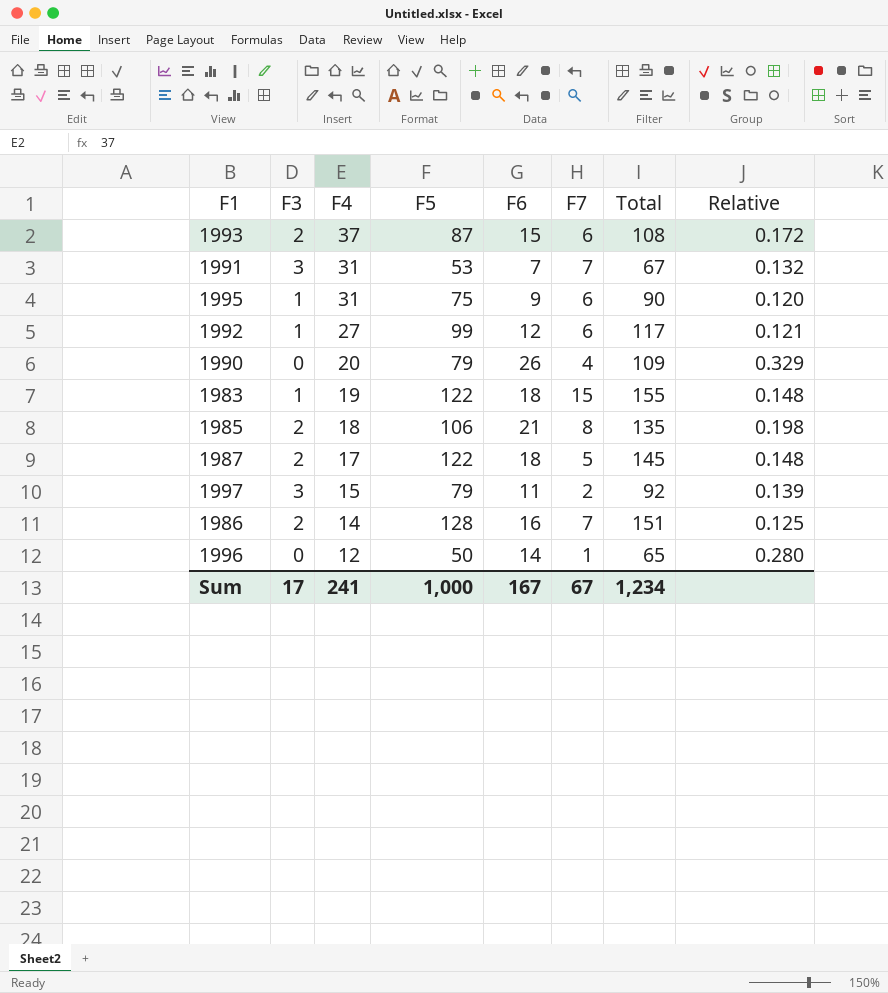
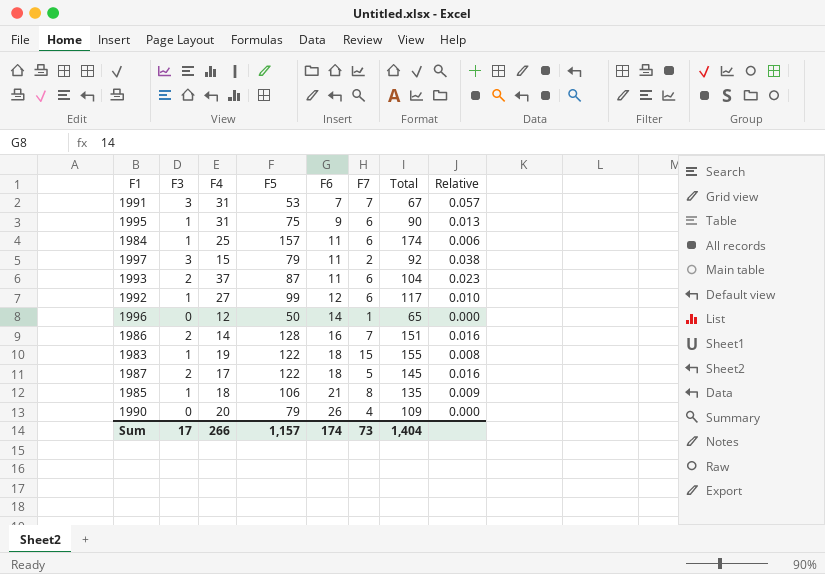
row order: F4 descending -> F6 ascending
column Relative | formula: [F6] / [F5] -> [F3] / [F5]
row 1984: none -> 1 | 25 | 157 | 11 | 6 | 174 | 0.006
1993 | F6: 15 -> 11
1993 | Total: 108 -> 104
1985 | F3: 2 -> 1
Sum | F4: 241 -> 266
Sum | F5: 1,000 -> 1,157
Sum | F6: 167 -> 174
Sum | F7: 67 -> 73
Sum | Total: 1,234 -> 1,404

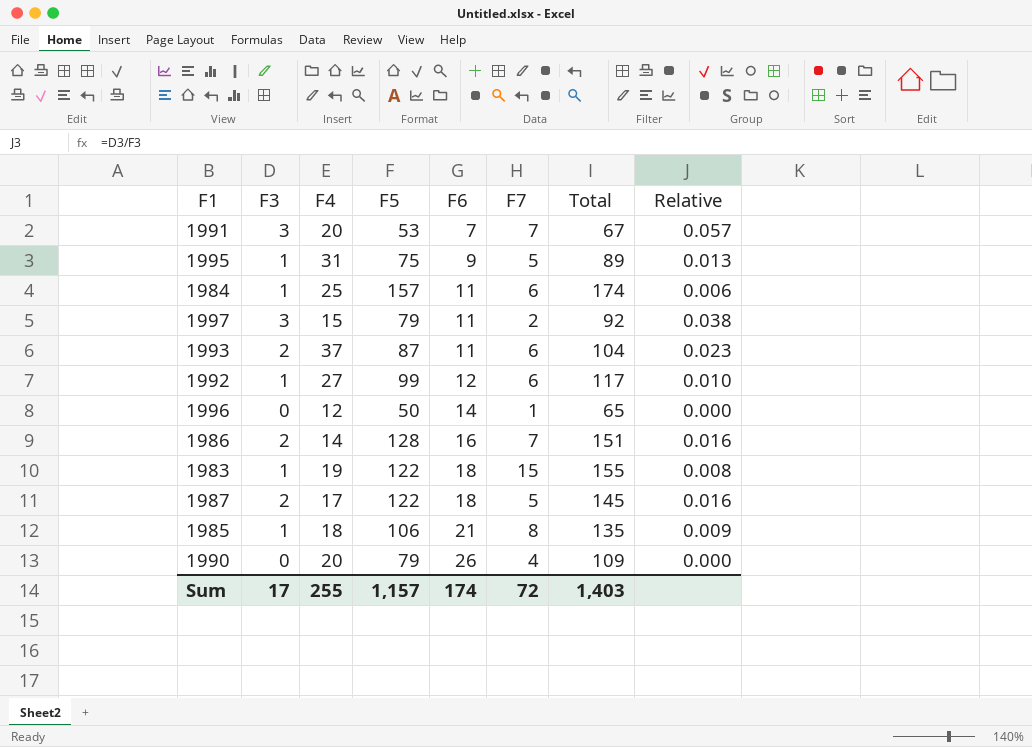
1991 | F4: 31 -> 20
1995 | F7: 6 -> 5
1995 | Total: 90 -> 89
Sum | F4: 266 -> 255
Sum | F7: 73 -> 72
Sum | Total: 1,404 -> 1,403

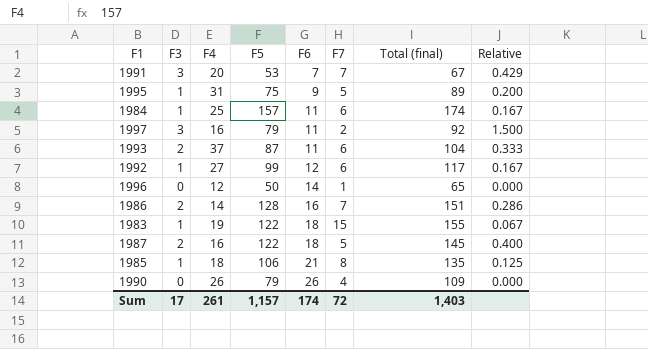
column name: Total -> Total (final)
column Relative | formula: [F3] / [F5] -> [F3] / [F7]
1997 | F4: 15 -> 16
1987 | F4: 17 -> 16
1990 | F4: 20 -> 26
Sum | F4: 255 -> 261

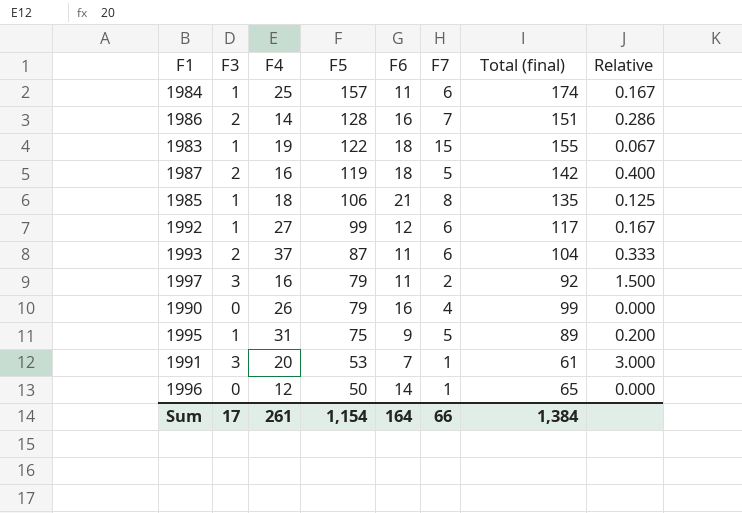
row order: F6 ascending -> F5 descending
1987 | F5: 122 -> 119
1987 | Total (final): 145 -> 142
1990 | F6: 26 -> 16
1990 | Total (final): 109 -> 99
1991 | F7: 7 -> 1
1991 | Total (final): 67 -> 61
1991 | Relative: 0.429 -> 3.000
Sum | F5: 1,157 -> 1,154
Sum | F6: 174 -> 164
Sum | F7: 72 -> 66
Sum | Total (final): 1,403 -> 1,384

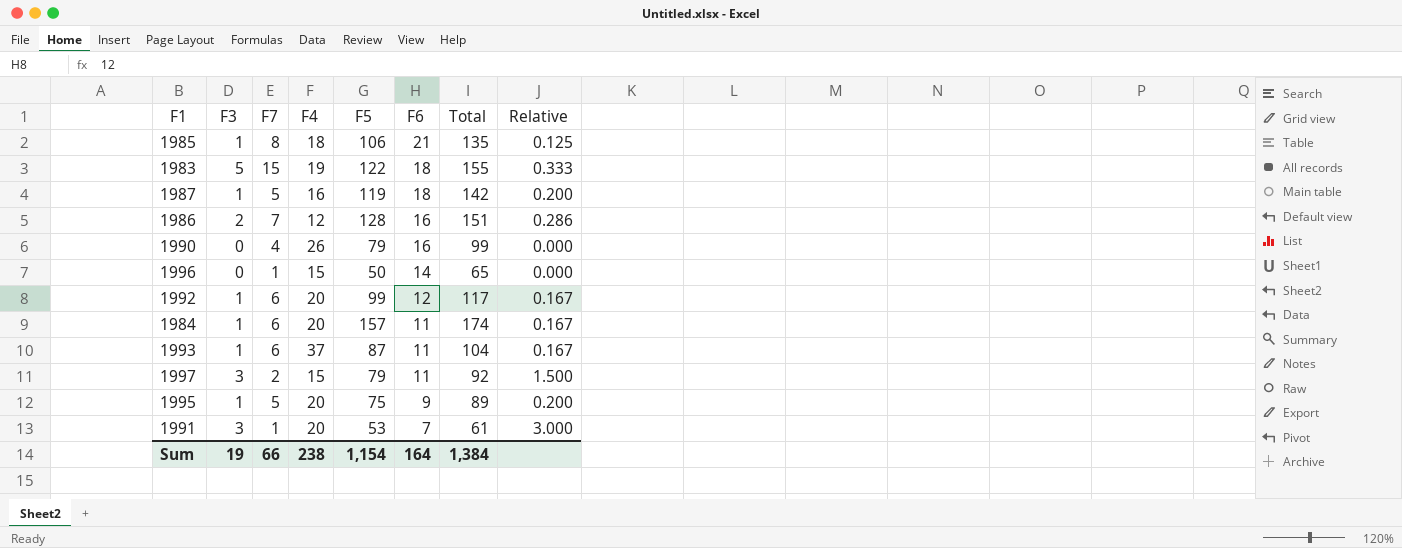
row order: F5 descending -> F6 descending
column F7 | position: 6 -> 3
column name: Total (final) -> Total
1983 | F3: 1 -> 5
1983 | Relative: 0.067 -> 0.333
1987 | F3: 2 -> 1
1987 | Relative: 0.400 -> 0.200
1986 | F4: 14 -> 12
1996 | F4: 12 -> 15
1992 | F4: 27 -> 20
1984 | F4: 25 -> 20
1993 | F3: 2 -> 1
1993 | Relative: 0.333 -> 0.167
1997 | F4: 16 -> 15
1995 | F4: 31 -> 20
Sum | F3: 17 -> 19
Sum | F4: 261 -> 238

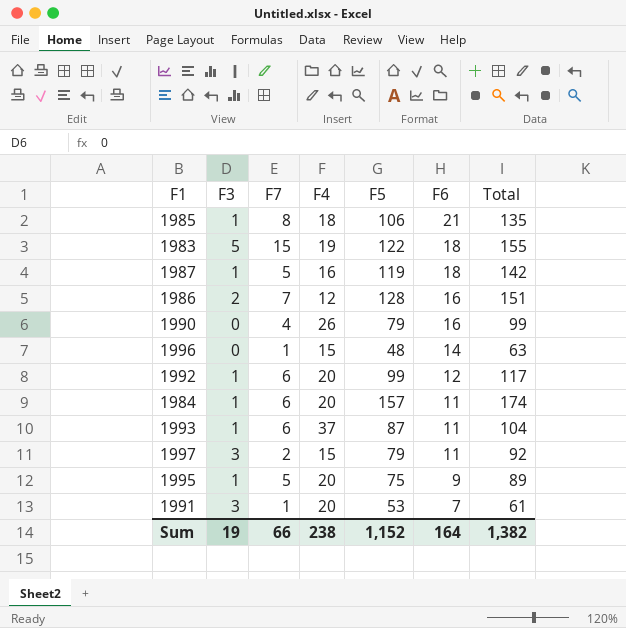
column Relative | formula: [F3] / [F7] -> none
1996 | F5: 50 -> 48
1996 | Total: 65 -> 63
Sum | F5: 1,154 -> 1,152
Sum | Total: 1,384 -> 1,382

